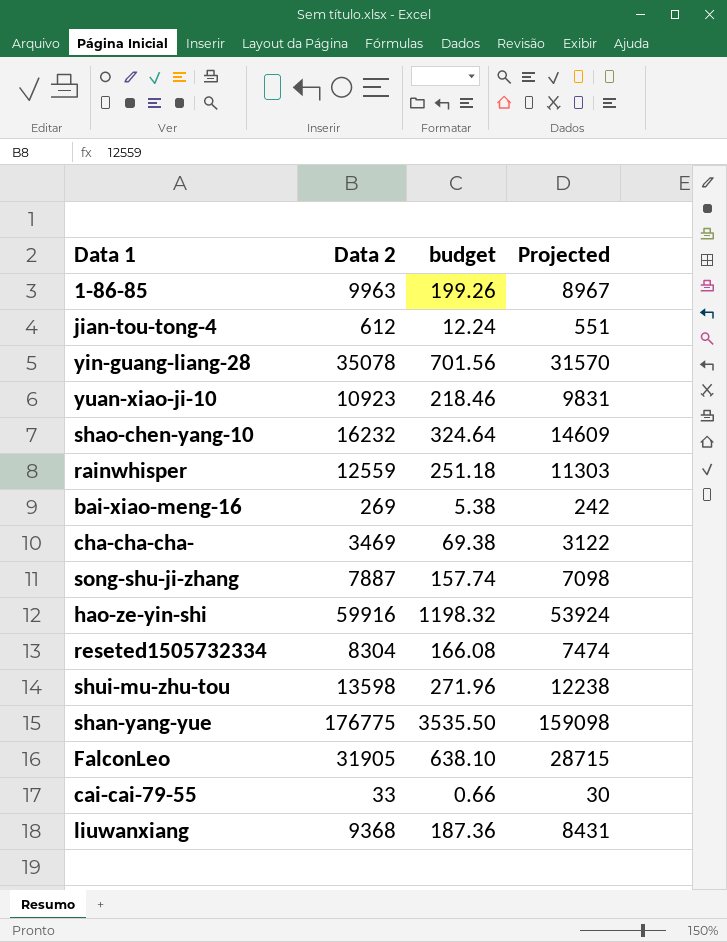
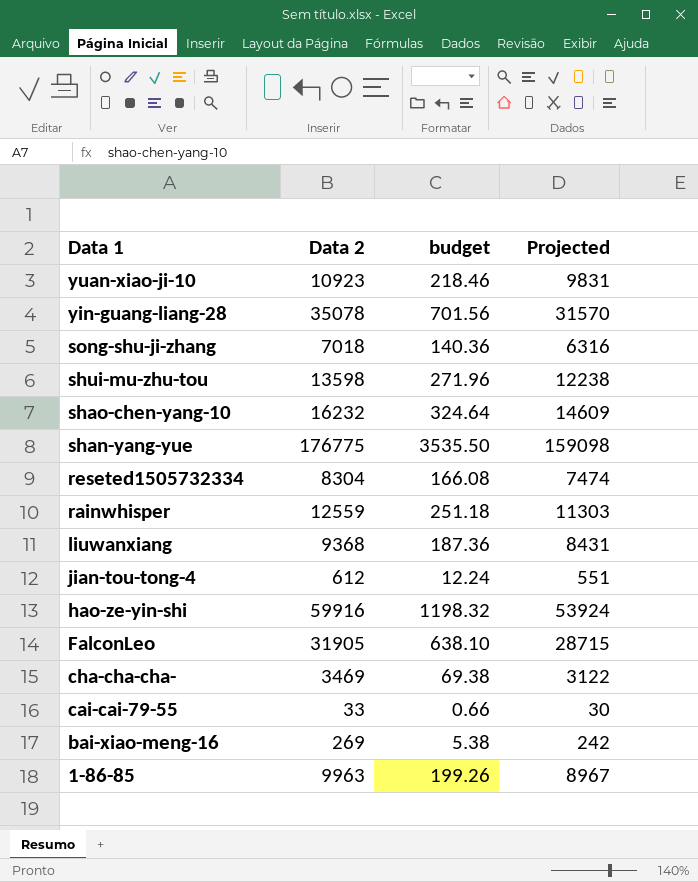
row order: none -> Data 1 descending
song-shu-ji-zhang | Data 2: 7887 -> 7018
song-shu-ji-zhang | budget: 157.74 -> 140.36
song-shu-ji-zhang | Projected: 7098 -> 6316

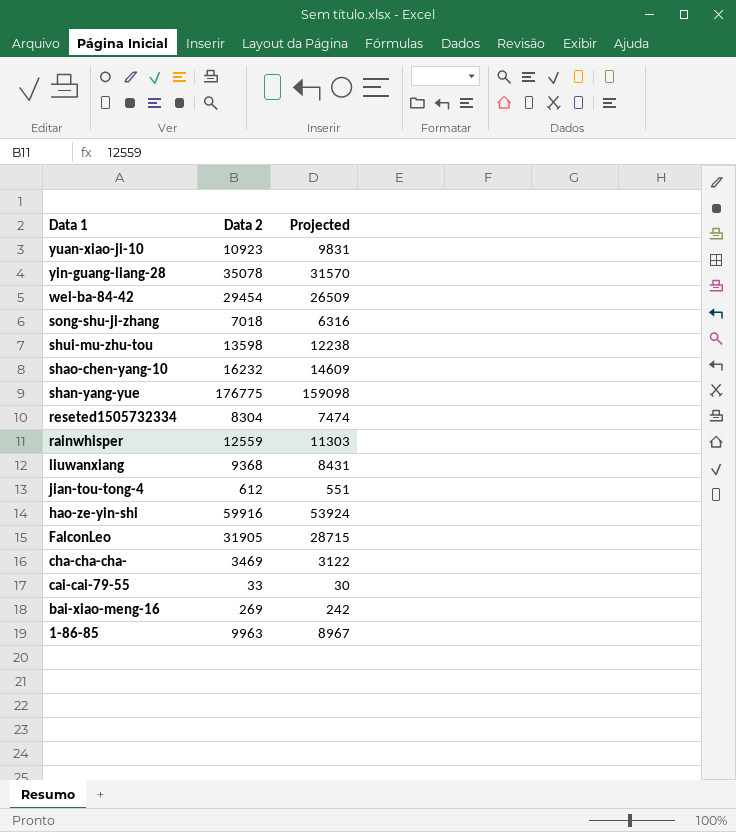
column budget | formula: [Data 2] * 0.02 -> none
row wei-ba-84-42: none -> 29454 | 26509

